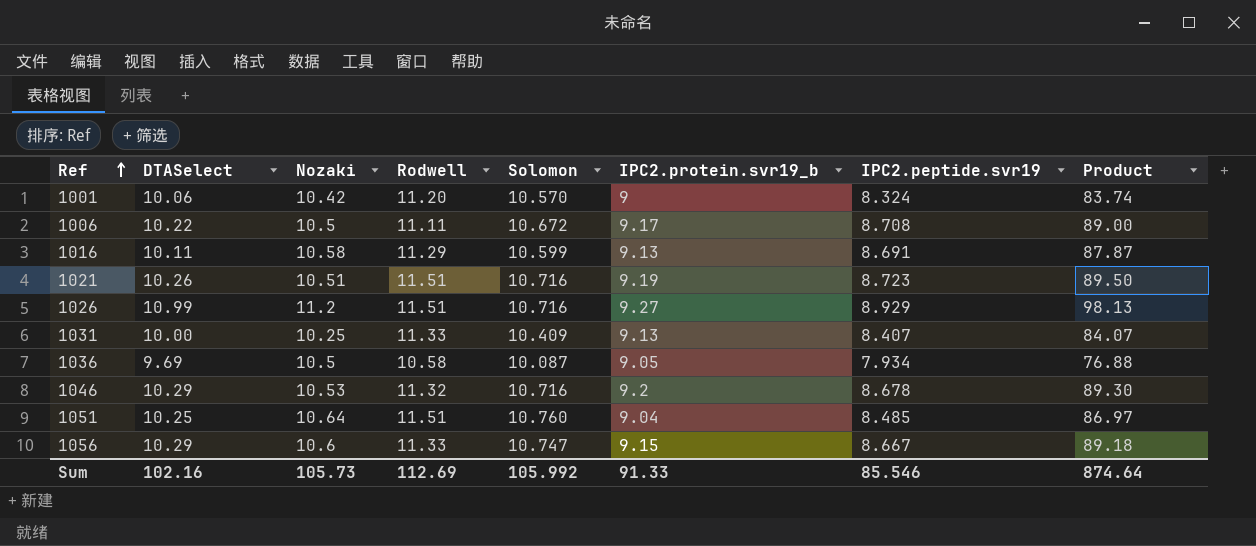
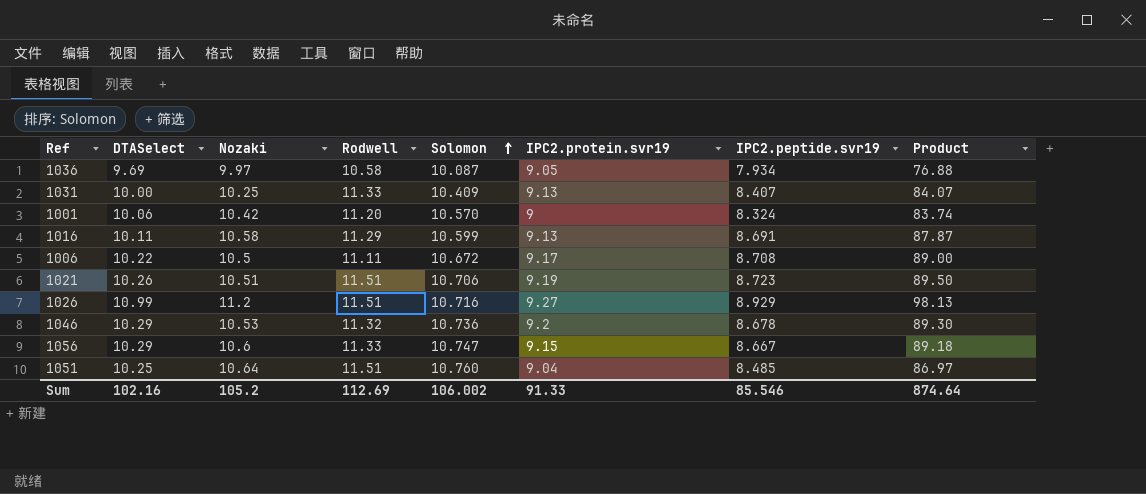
row order: Ref ascending -> Solomon ascending
column name: IPC2.protein.svr19_b -> IPC2.protein.svr19
1036 | Nozaki: 10.5 -> 9.97
1021 | Solomon: 10.716 -> 10.706
1046 | Solomon: 10.716 -> 10.736
Sum | Nozaki: 105.73 -> 105.2
Sum | Solomon: 105.992 -> 106.002

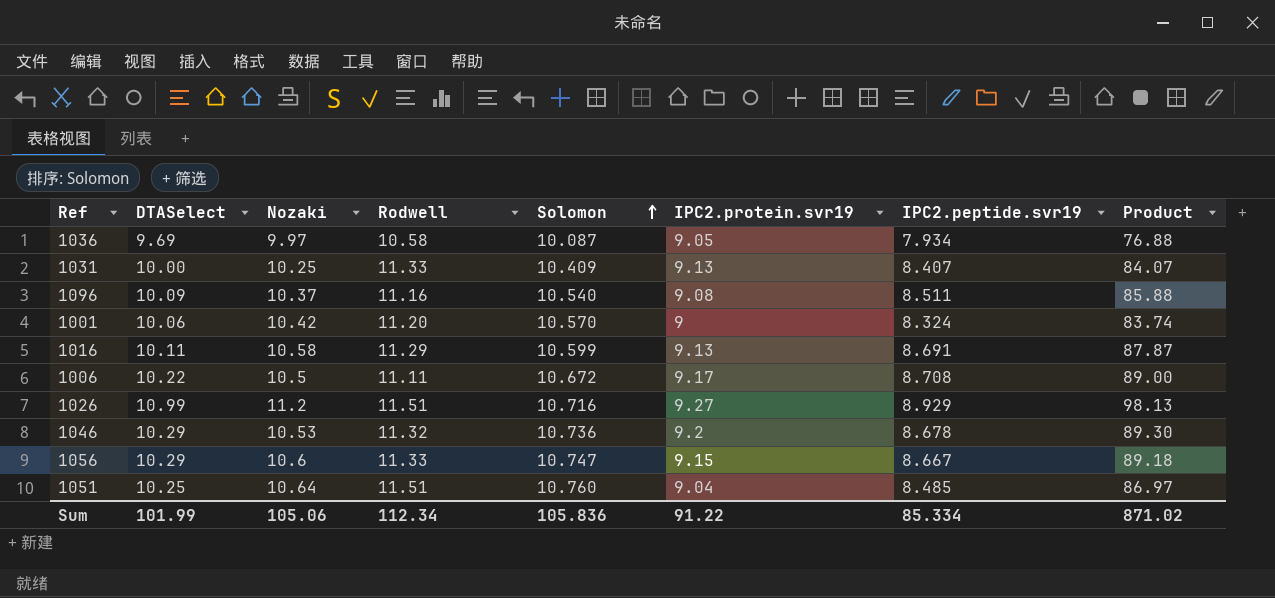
row 1021: 10.26 | 10.51 | 11.51 | 10.706 | 9.19 | 8.723 | 89.50 -> none
row 1096: none -> 10.09 | 10.37 | 11.16 | 10.540 | 9.08 | 8.511 | 85.88
Sum | DTASelect: 102.16 -> 101.99
Sum | Nozaki: 105.2 -> 105.06
Sum | Rodwell: 112.69 -> 112.34
Sum | Solomon: 106.002 -> 105.836
Sum | IPC2.protein.svr19: 91.33 -> 91.22
Sum | IPC2.peptide.svr19: 85.546 -> 85.334
Sum | Product: 874.64 -> 871.02

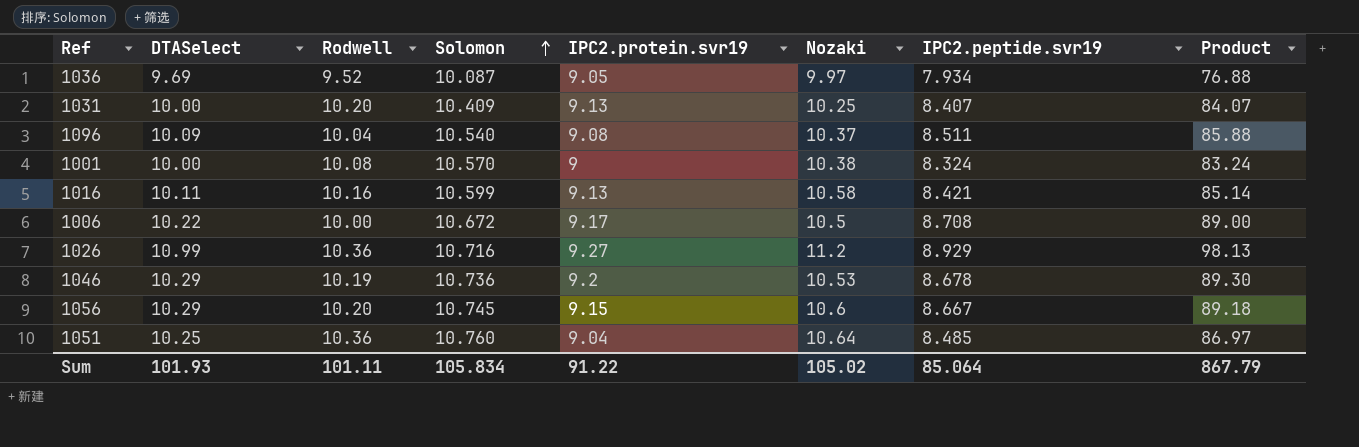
column Nozaki | position: 3 -> 6
1036 | Rodwell: 10.58 -> 9.52
1031 | Rodwell: 11.33 -> 10.20
1096 | Rodwell: 11.16 -> 10.04
1001 | DTASelect: 10.06 -> 10.00
1001 | Rodwell: 11.20 -> 10.08
1001 | Nozaki: 10.42 -> 10.38
1001 | Product: 83.74 -> 83.24
1016 | Rodwell: 11.29 -> 10.16
1016 | IPC2.peptide.svr19: 8.691 -> 8.421
1016 | Product: 87.87 -> 85.14
1006 | Rodwell: 11.11 -> 10.00
1026 | Rodwell: 11.51 -> 10.36
1046 | Rodwell: 11.32 -> 10.19
1056 | Rodwell: 11.33 -> 10.20
1056 | Solomon: 10.747 -> 10.745
1051 | Rodwell: 11.51 -> 10.36
Sum | DTASelect: 101.99 -> 101.93
Sum | Rodwell: 112.34 -> 101.11
Sum | Solomon: 105.836 -> 105.834
Sum | Nozaki: 105.06 -> 105.02
Sum | IPC2.peptide.svr19: 85.334 -> 85.064
Sum | Product: 871.02 -> 867.79

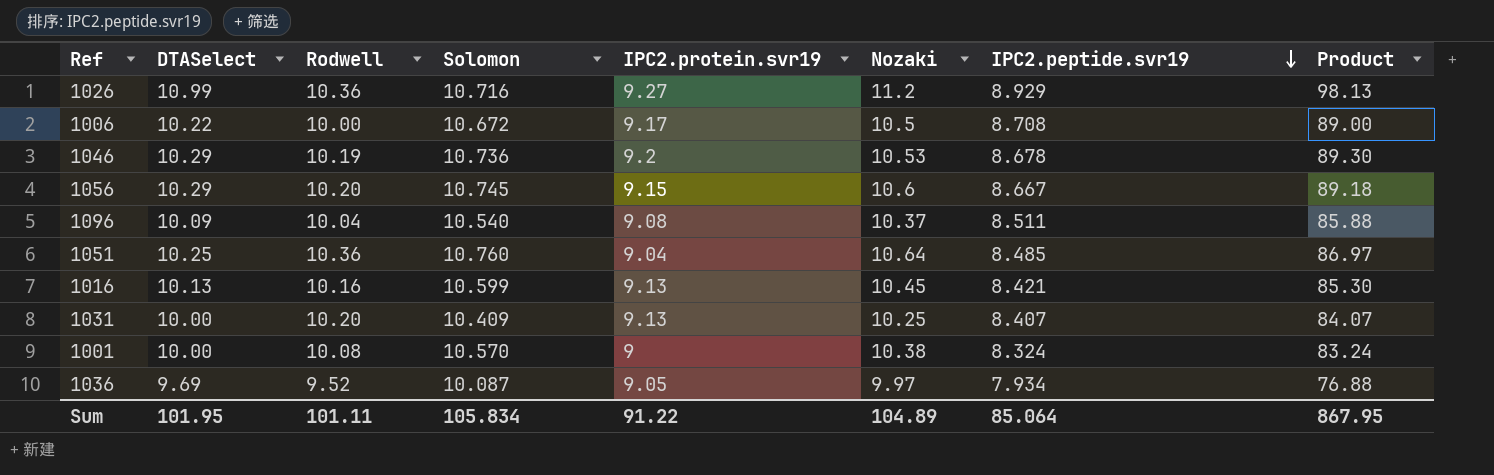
row order: Solomon ascending -> IPC2.peptide.svr19 descending
1016 | DTASelect: 10.11 -> 10.13
1016 | Nozaki: 10.58 -> 10.45
1016 | Product: 85.14 -> 85.30
Sum | DTASelect: 101.93 -> 101.95
Sum | Nozaki: 105.02 -> 104.89
Sum | Product: 867.79 -> 867.95

